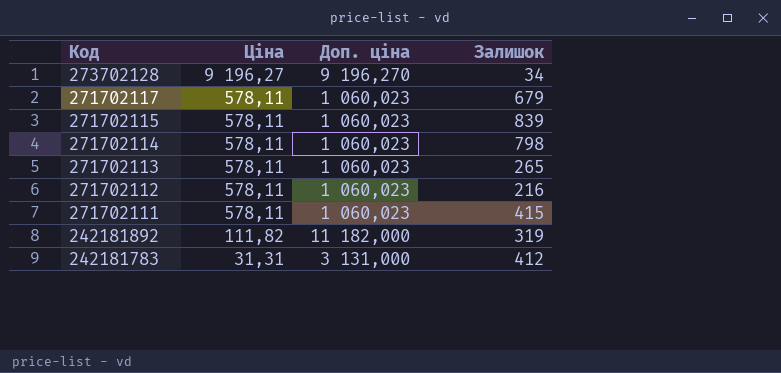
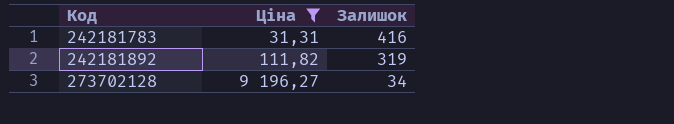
filter: none -> Ціна != 578,11
row order: Код descending -> Код ascending
column Доп. ціна | position: 3 -> none
242181783 | Залишок: 412 -> 416

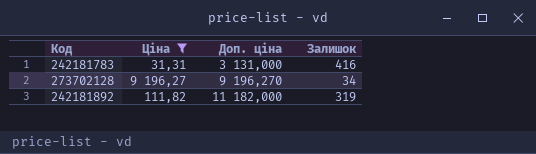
row order: Код ascending -> Доп. ціна ascending
column Доп. ціна | position: none -> 3

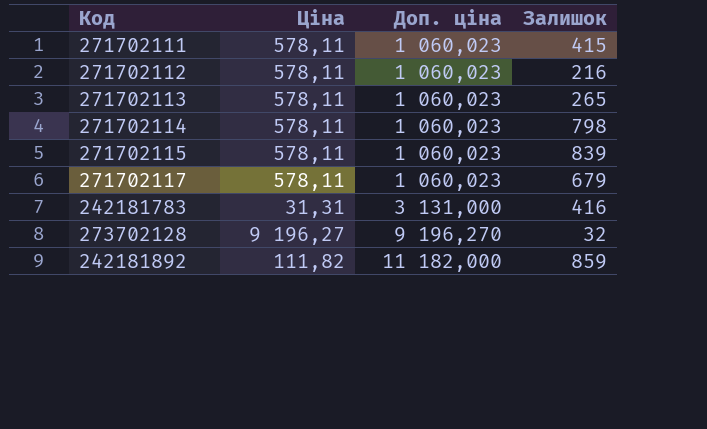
filter: Ціна != 578,11 -> none
273702128 | Залишок: 34 -> 32
242181892 | Залишок: 319 -> 859

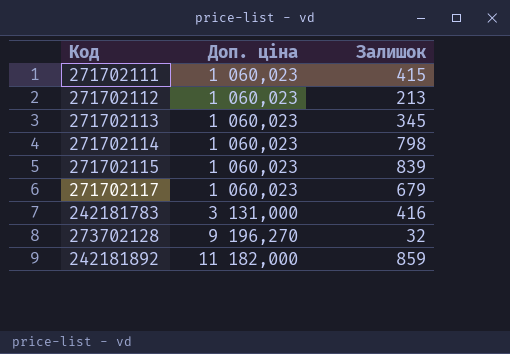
column Ціна | position: 2 -> none
271702112 | Залишок: 216 -> 213
271702113 | Залишок: 265 -> 345

